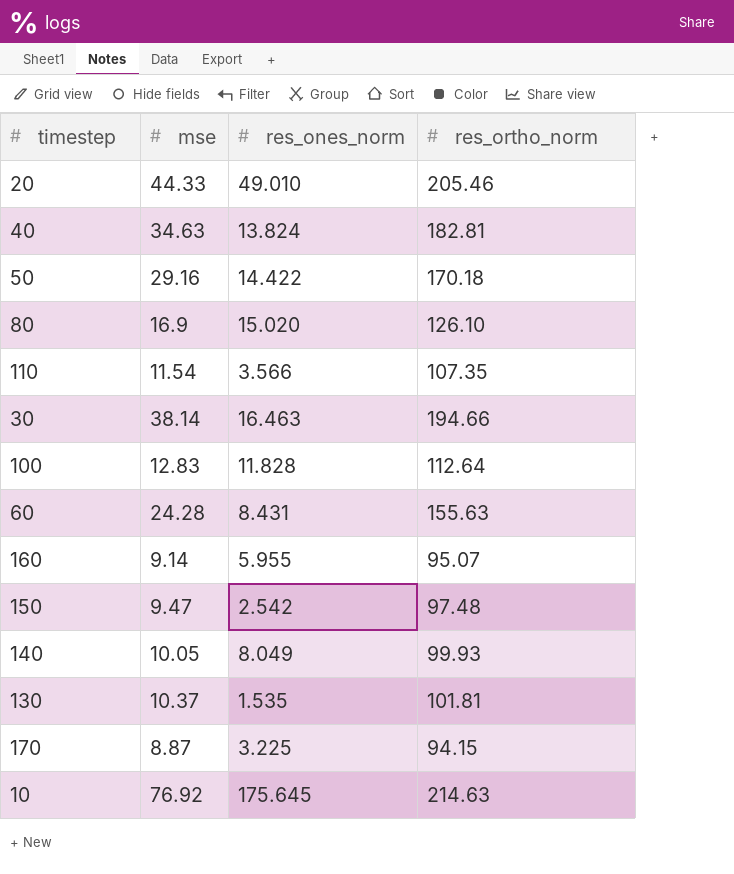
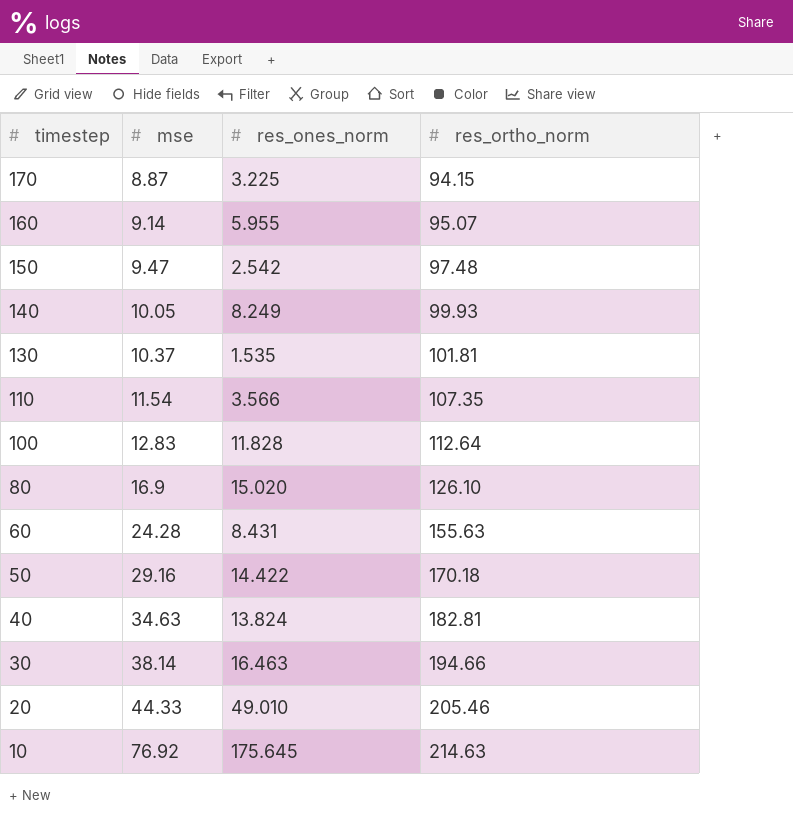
row order: none -> timestep descending
140 | res_ones_norm: 8.049 -> 8.249

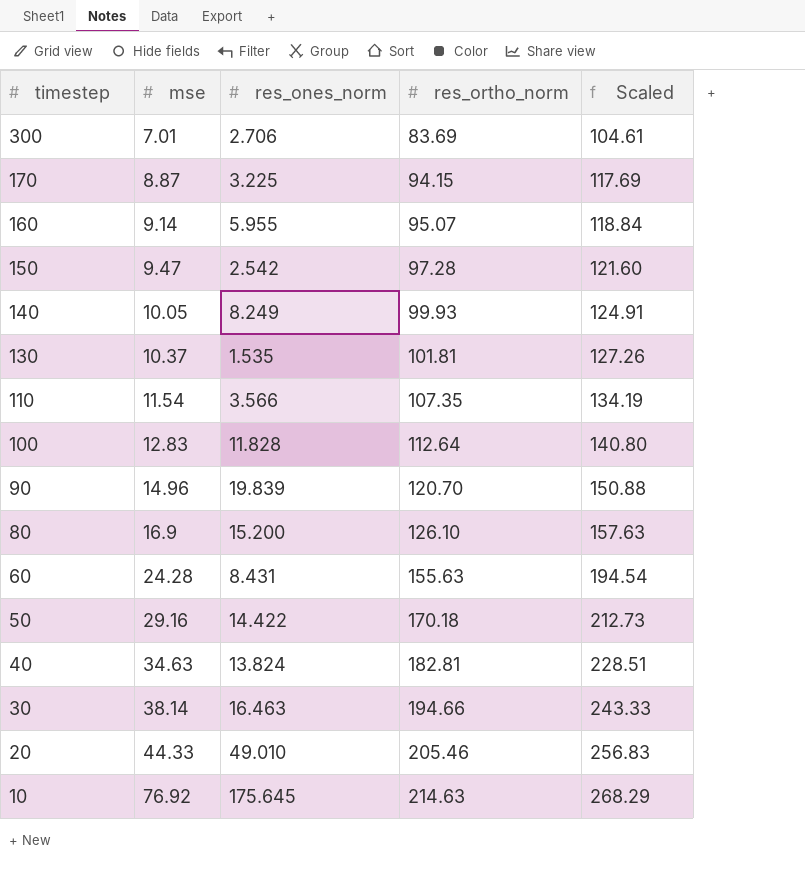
column Scaled | formula: none -> [res_ortho_norm] * 1.25
row 300: none -> 7.01 | 2.706 | 83.69 | 104.61
150 | res_ortho_norm: 97.48 -> 97.28
row 90: none -> 14.96 | 19.839 | 120.70 | 150.88
80 | res_ones_norm: 15.020 -> 15.200

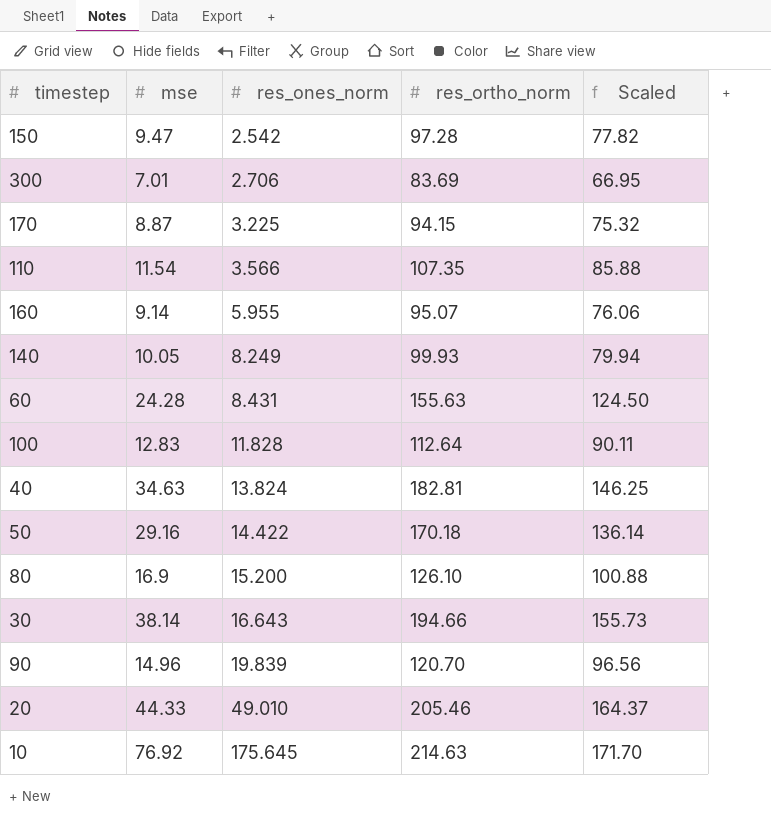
row order: timestep descending -> res_ones_norm ascending
column Scaled | formula: [res_ortho_norm] * 1.25 -> [res_ortho_norm] * 0.8
row 130: 10.37 | 1.535 | 101.81 | 127.26 -> none
30 | res_ones_norm: 16.463 -> 16.643

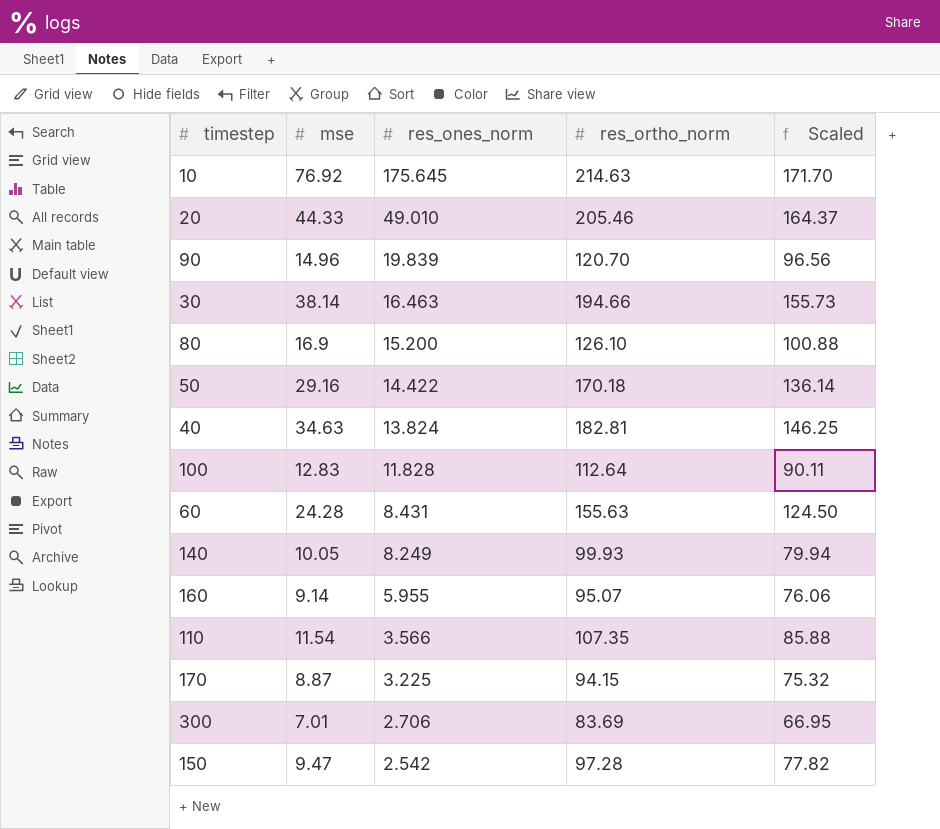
row order: res_ones_norm ascending -> res_ones_norm descending
30 | res_ones_norm: 16.643 -> 16.463

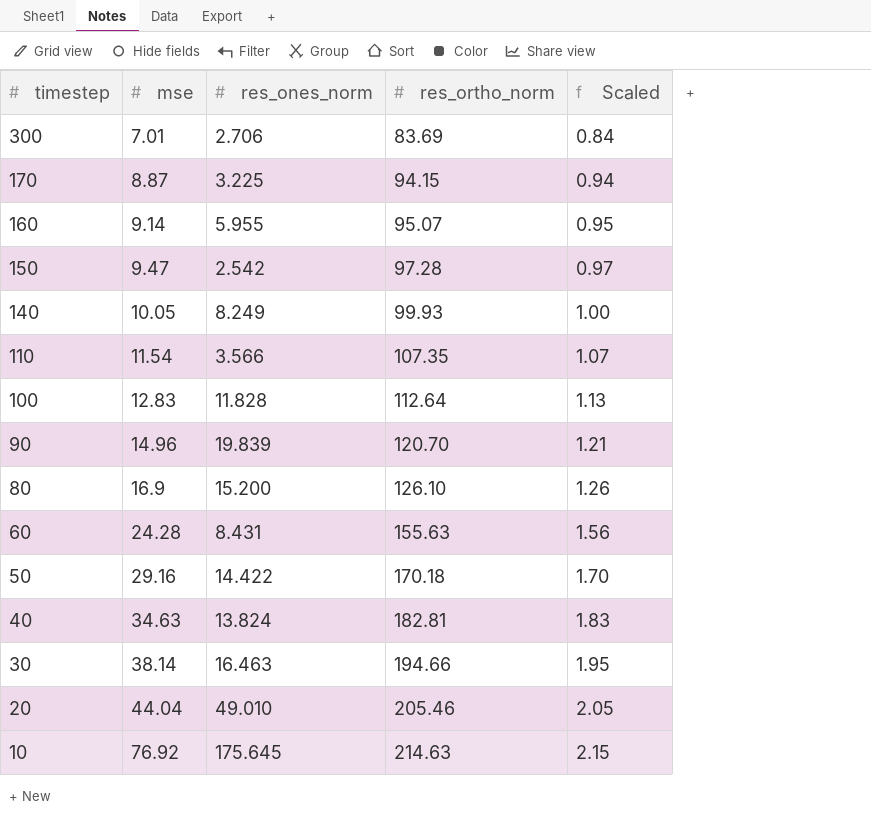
row order: res_ones_norm descending -> timestep descending
column Scaled | formula: [res_ortho_norm] * 0.8 -> [res_ortho_norm] * 0.01
20 | mse: 44.33 -> 44.04

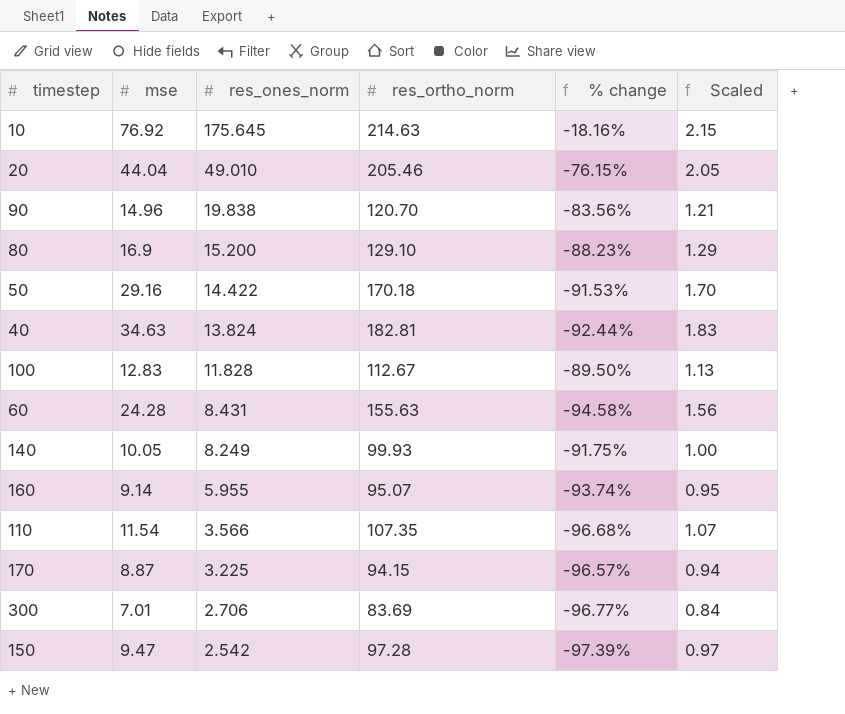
row order: timestep descending -> res_ones_norm descending
column % change | formula: none -> ([res_ones_norm] - [res_ortho_norm]) / [res_ortho_norm]
row 30: 38.14 | 16.463 | 194.66 | 1.95 -> none
90 | res_ones_norm: 19.839 -> 19.838
80 | res_ortho_norm: 126.10 -> 129.10
80 | Scaled: 1.26 -> 1.29
100 | res_ortho_norm: 112.64 -> 112.67

